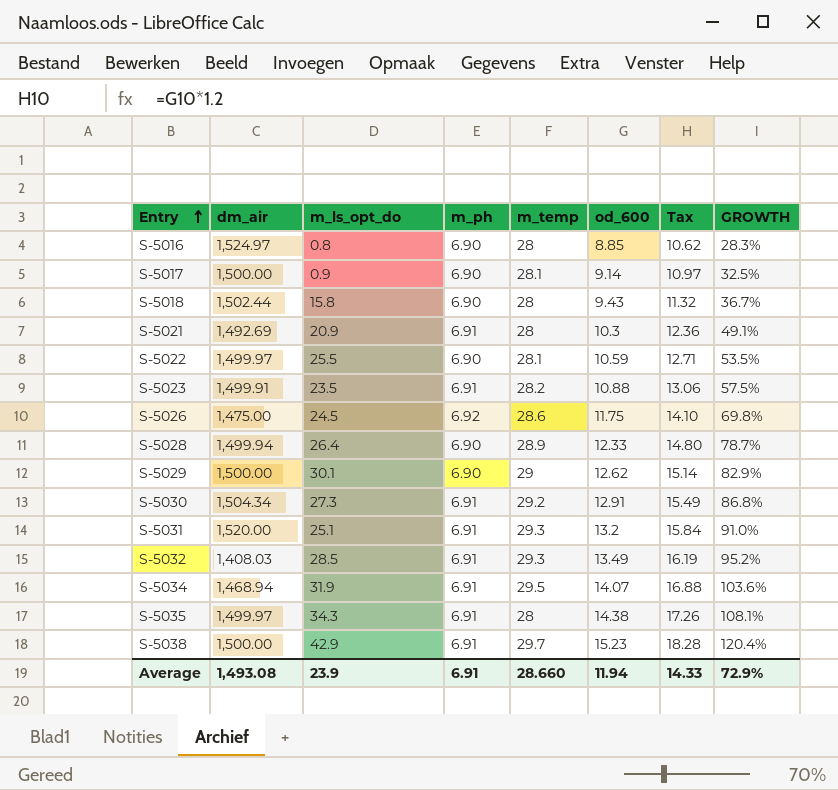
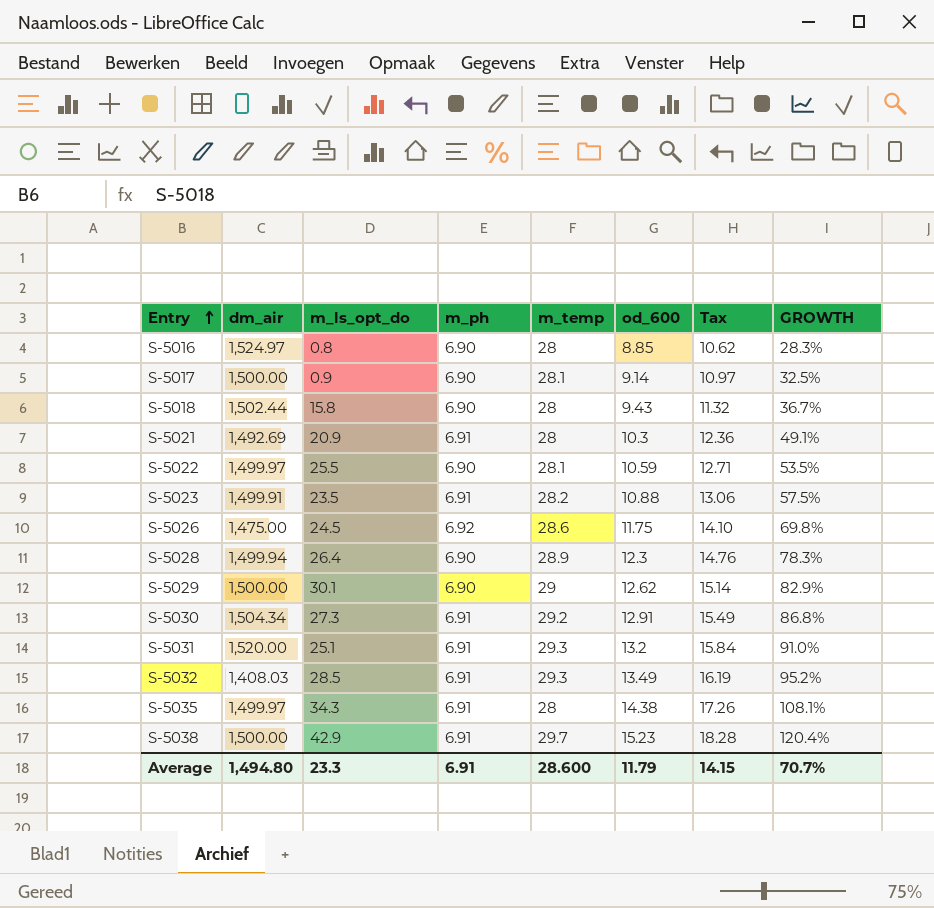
row S-5034: 1,468.94 | 31.9 | 6.91 | 29.5 | 14.07 | 16.88 | 103.6% -> none
S-5028 | od_600: 12.33 -> 12.3
S-5028 | Tax: 14.80 -> 14.76
S-5028 | GROWTH: 78.7% -> 78.3%
Average | dm_air: 1,493.08 -> 1,494.80
Average | m_ls_opt_do: 23.9 -> 23.3
Average | m_temp: 28.660 -> 28.600
Average | od_600: 11.94 -> 11.79
Average | Tax: 14.33 -> 14.15
Average | GROWTH: 72.9% -> 70.7%

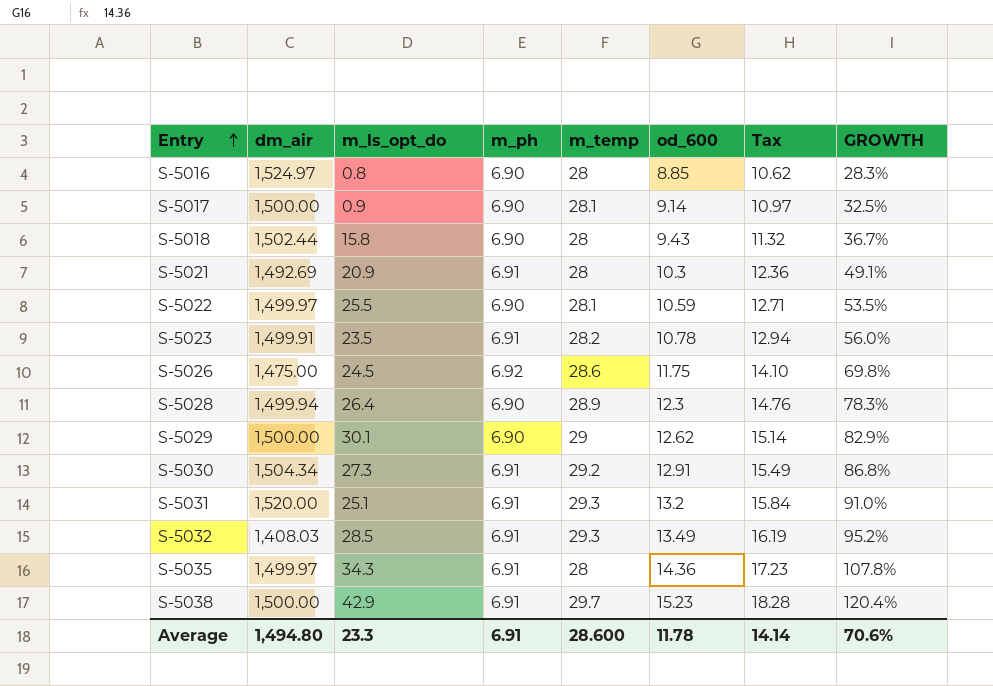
S-5023 | od_600: 10.88 -> 10.78
S-5023 | Tax: 13.06 -> 12.94
S-5023 | GROWTH: 57.5% -> 56.0%
S-5035 | od_600: 14.38 -> 14.36
S-5035 | Tax: 17.26 -> 17.23
S-5035 | GROWTH: 108.1% -> 107.8%
Average | od_600: 11.79 -> 11.78
Average | Tax: 14.15 -> 14.14
Average | GROWTH: 70.7% -> 70.6%

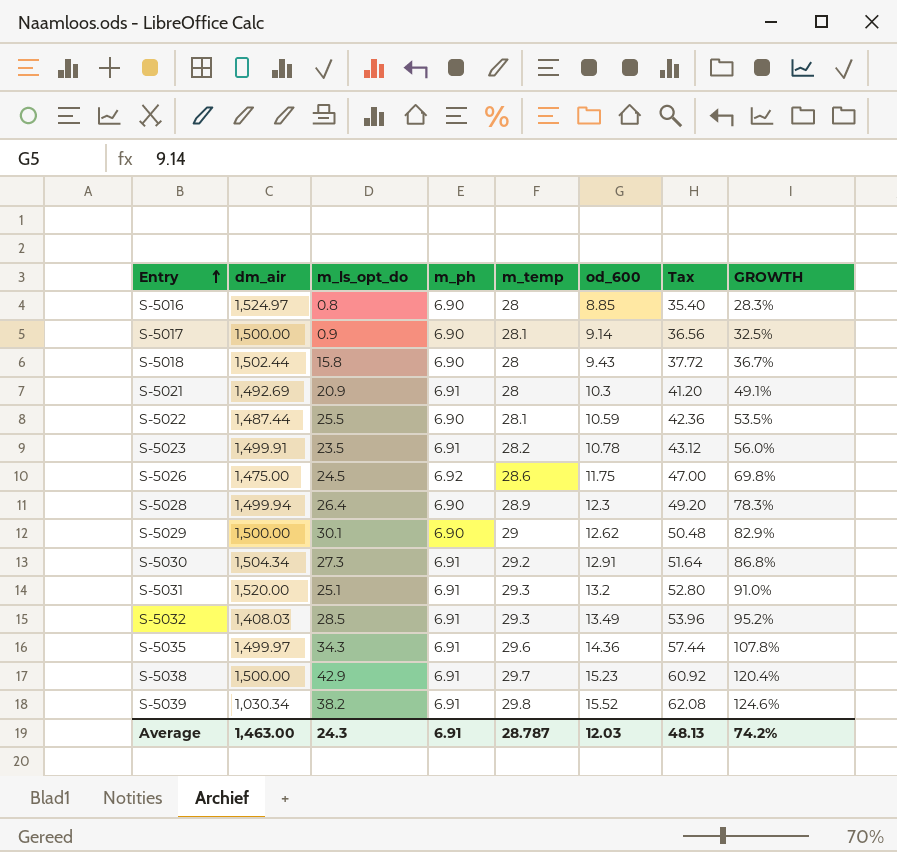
column Tax | formula: [od_600] * 1.2 -> [od_600] * 4
S-5022 | dm_air: 1,499.97 -> 1,487.44
S-5035 | m_temp: 28 -> 29.6
row S-5039: none -> 1,030.34 | 38.2 | 6.91 | 29.8 | 15.52 | 62.08 | 124.6%
Average | dm_air: 1,494.80 -> 1,463.00
Average | m_ls_opt_do: 23.3 -> 24.3
Average | m_temp: 28.600 -> 28.787
Average | od_600: 11.78 -> 12.03
Average | Tax: 14.14 -> 48.13
Average | GROWTH: 70.6% -> 74.2%

